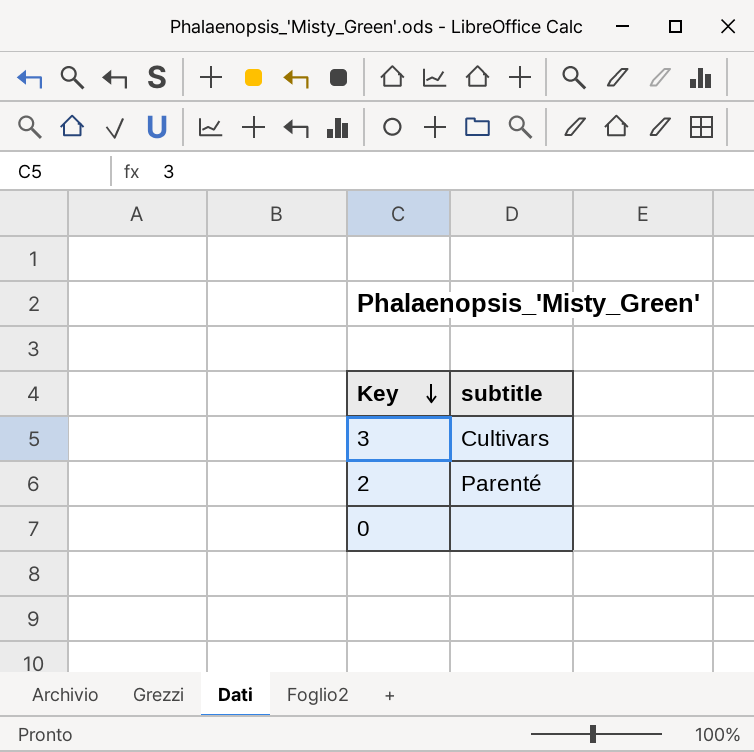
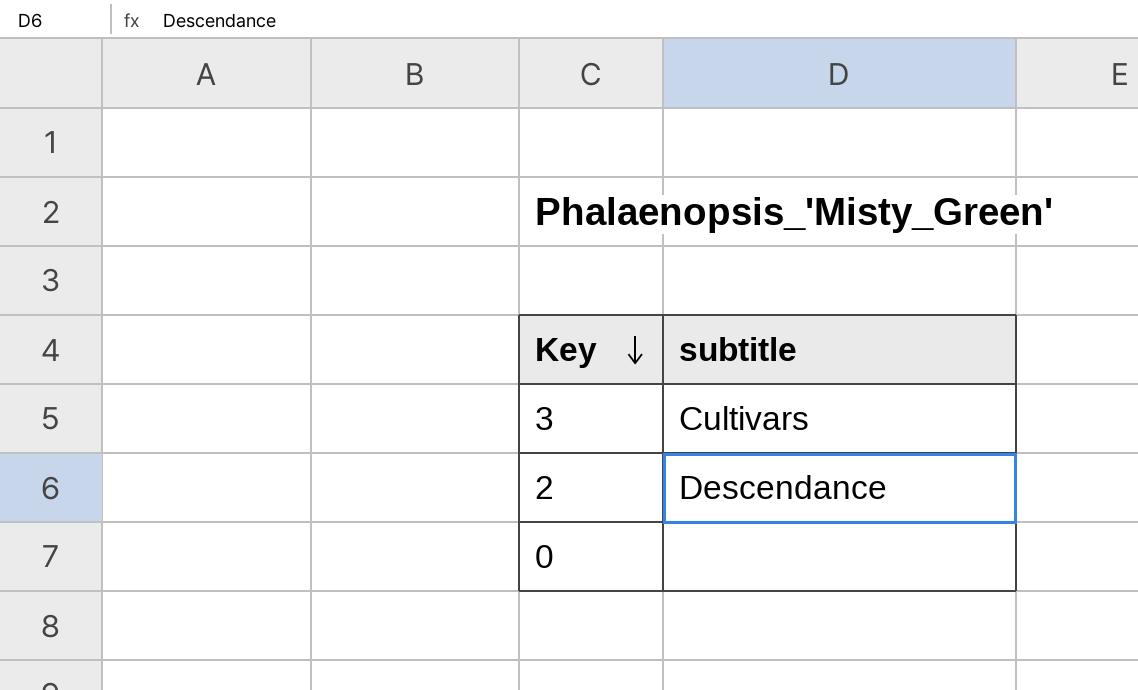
2 | subtitle: Parenté -> Descendance

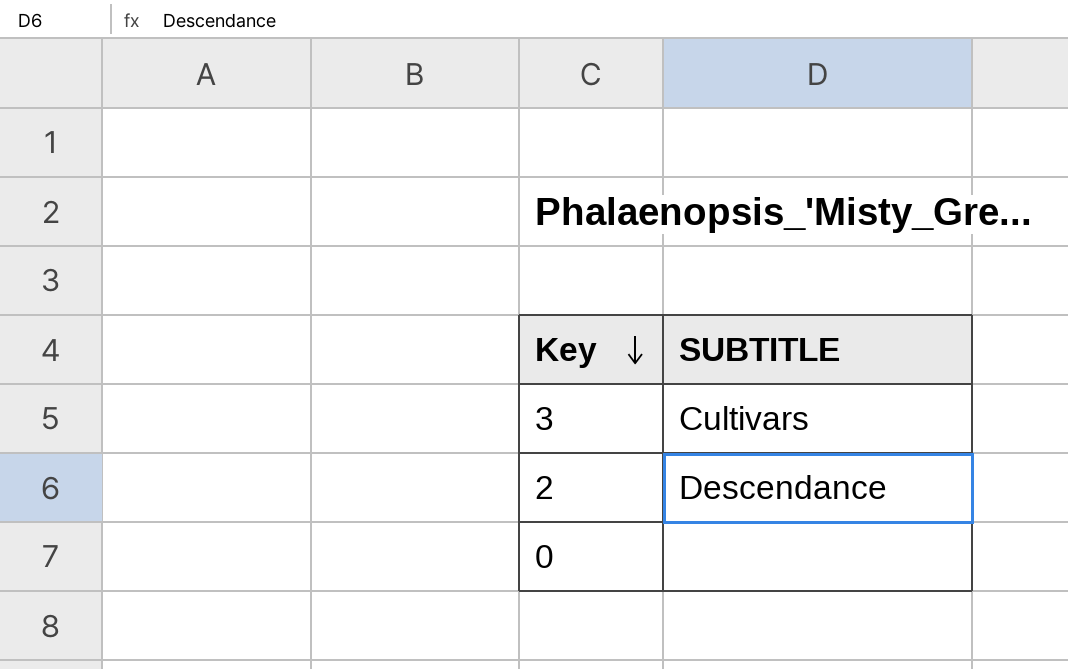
column name: subtitle -> SUBTITLE

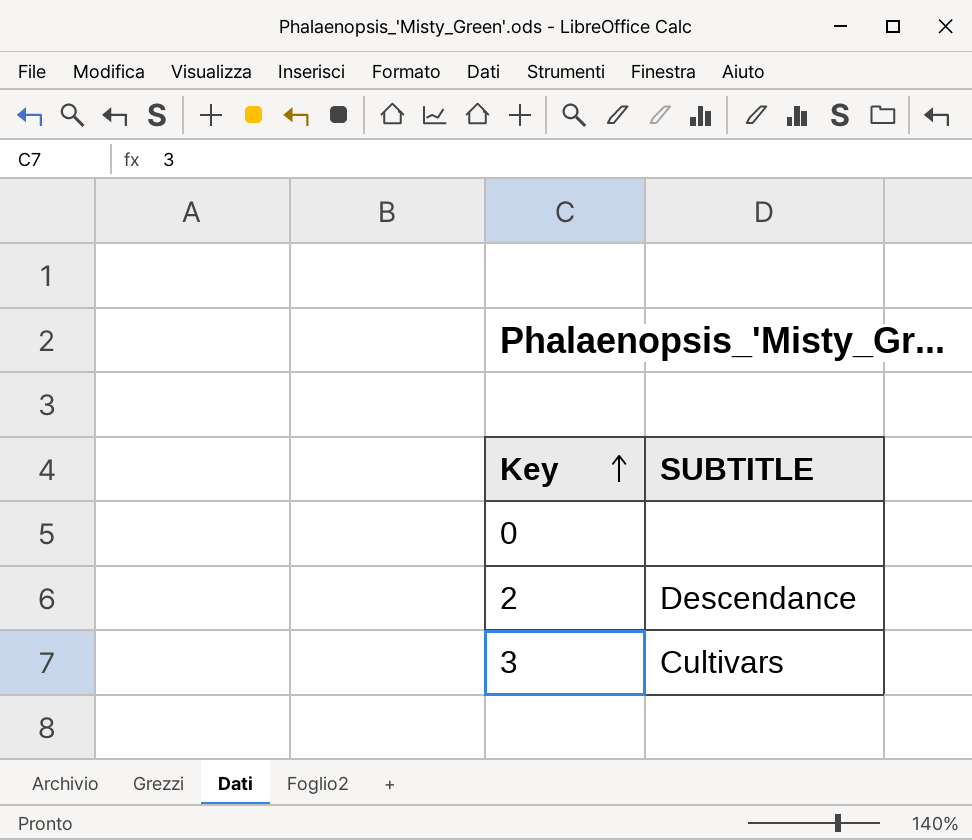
row order: Key descending -> Key ascending

